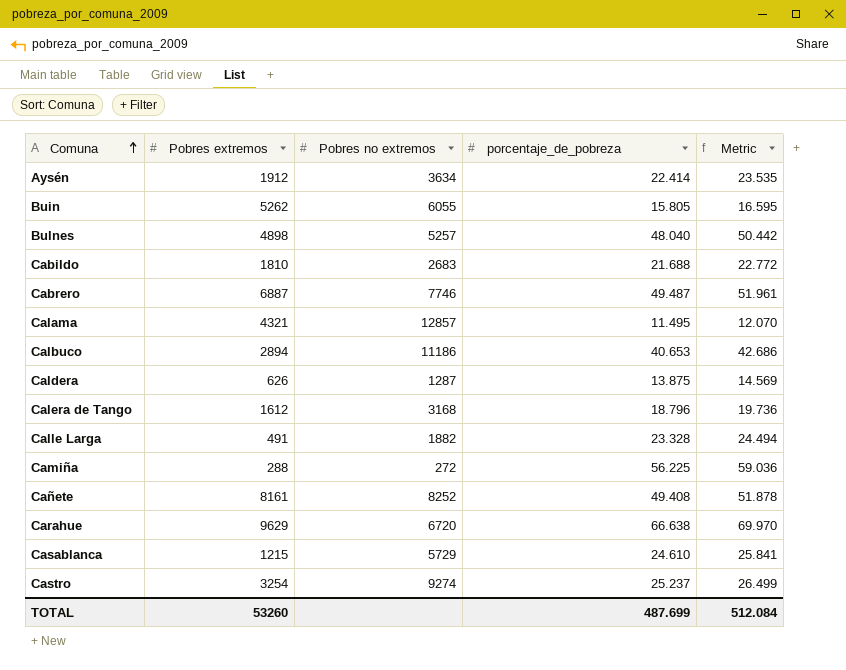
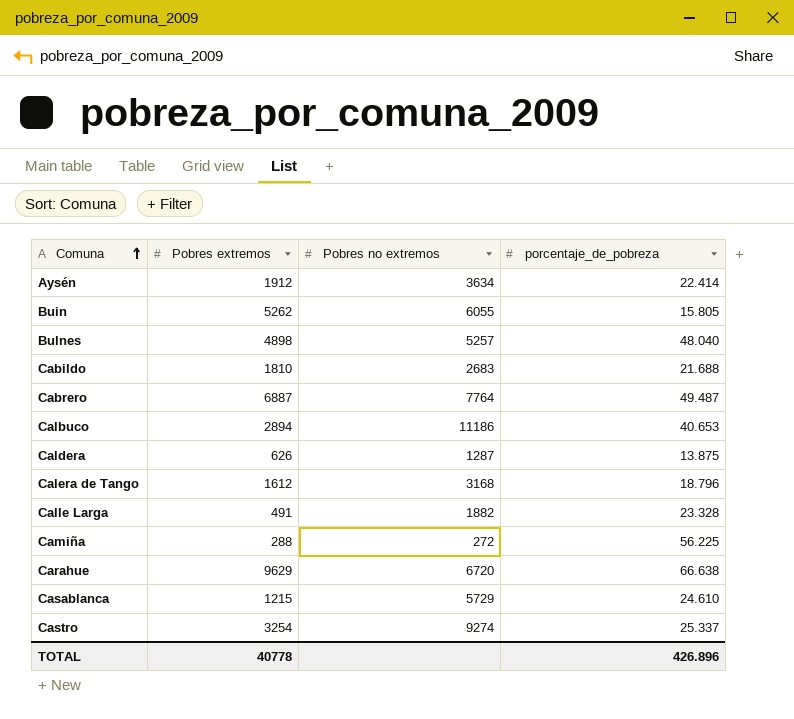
column Metric | formula: [porcentaje_de_pobreza] * 1.05 -> none
row Calama: 4321 | 12857 | 11.495 | 12.070 -> none
row Cañete: 8161 | 8252 | 49.408 | 51.878 -> none
Cabrero | Pobres no extremos: 7746 -> 7764
Castro | porcentaje_de_pobreza: 25.237 -> 25.337
TOTAL | Pobres extremos: 53260 -> 40778
TOTAL | porcentaje_de_pobreza: 487.699 -> 426.896

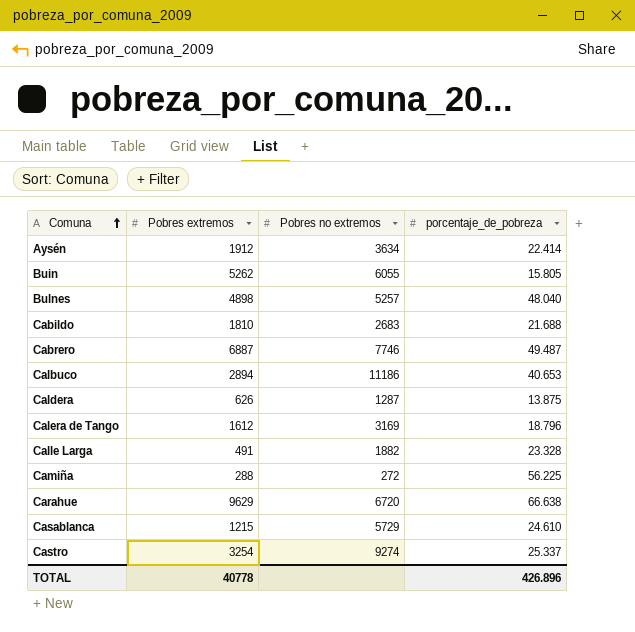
Cabrero | Pobres no extremos: 7764 -> 7746
Calera de Tango | Pobres no extremos: 3168 -> 3169

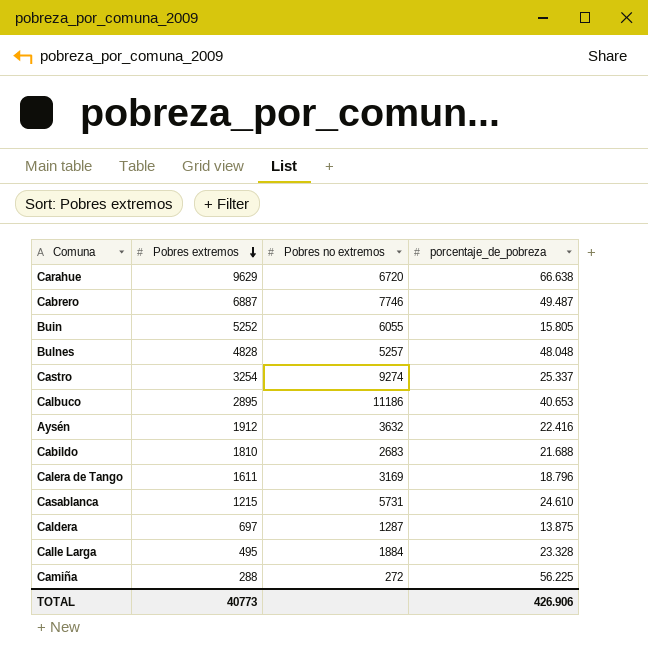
row order: Comuna ascending -> Pobres extremos descending
Buin | Pobres extremos: 5262 -> 5252
Bulnes | Pobres extremos: 4898 -> 4828
Bulnes | porcentaje_de_pobreza: 48.040 -> 48.048
Calbuco | Pobres extremos: 2894 -> 2895
Aysén | Pobres no extremos: 3634 -> 3632
Aysén | porcentaje_de_pobreza: 22.414 -> 22.416
Calera de Tango | Pobres extremos: 1612 -> 1611
Casablanca | Pobres no extremos: 5729 -> 5731
Caldera | Pobres extremos: 626 -> 697
Calle Larga | Pobres extremos: 491 -> 495
Calle Larga | Pobres no extremos: 1882 -> 1884
TOTAL | Pobres extremos: 40778 -> 40773
TOTAL | porcentaje_de_pobreza: 426.896 -> 426.906

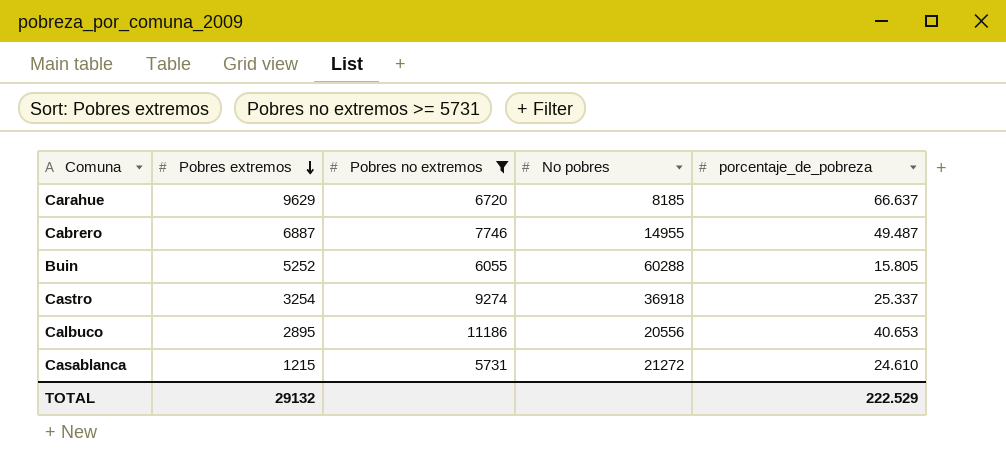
filter: none -> Pobres no extremos >= 5731
column No pobres | position: none -> 4
Carahue | porcentaje_de_pobreza: 66.638 -> 66.637
TOTAL | Pobres extremos: 40773 -> 29132
TOTAL | porcentaje_de_pobreza: 426.906 -> 222.529

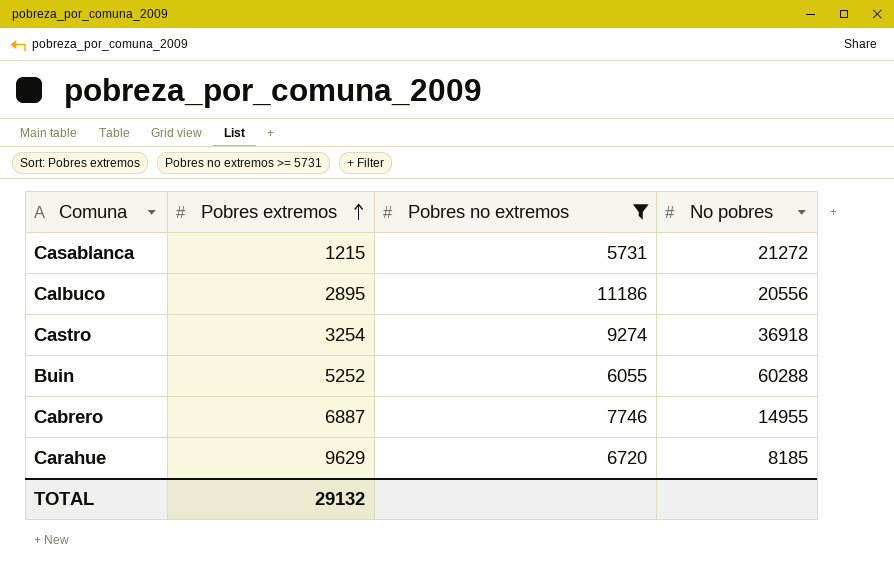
row order: Pobres extremos descending -> Pobres extremos ascending
column porcentaje_de_pobreza | position: 5 -> none

